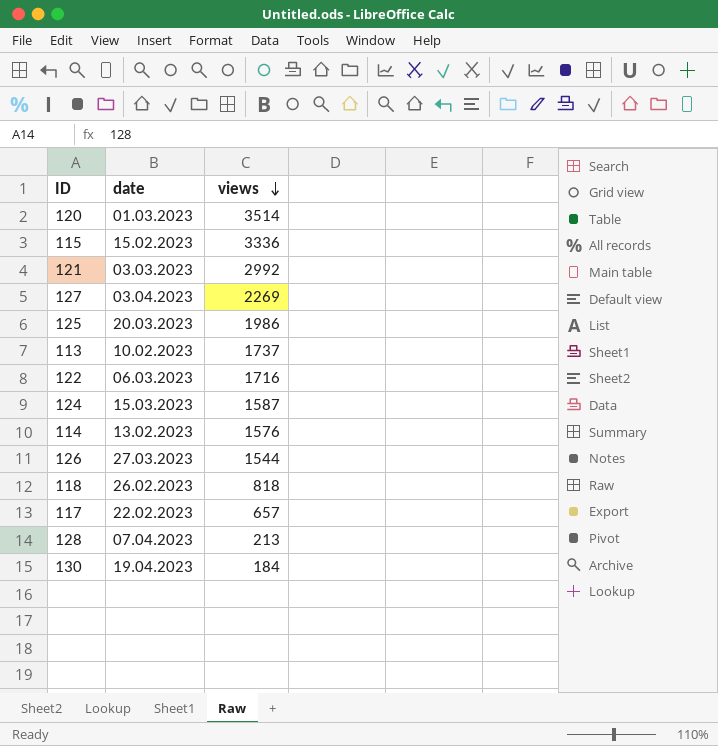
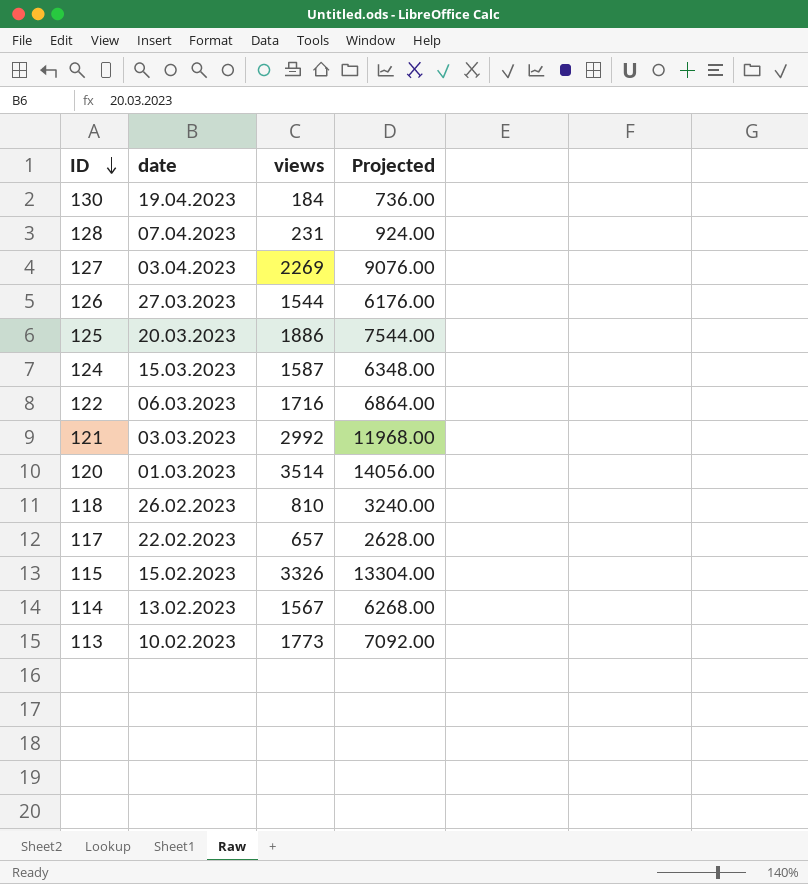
row order: views descending -> ID descending
column Projected | formula: none -> [views] * 4
128 | views: 213 -> 231
125 | views: 1986 -> 1886
118 | views: 818 -> 810
115 | views: 3336 -> 3326
114 | views: 1576 -> 1567
113 | views: 1737 -> 1773

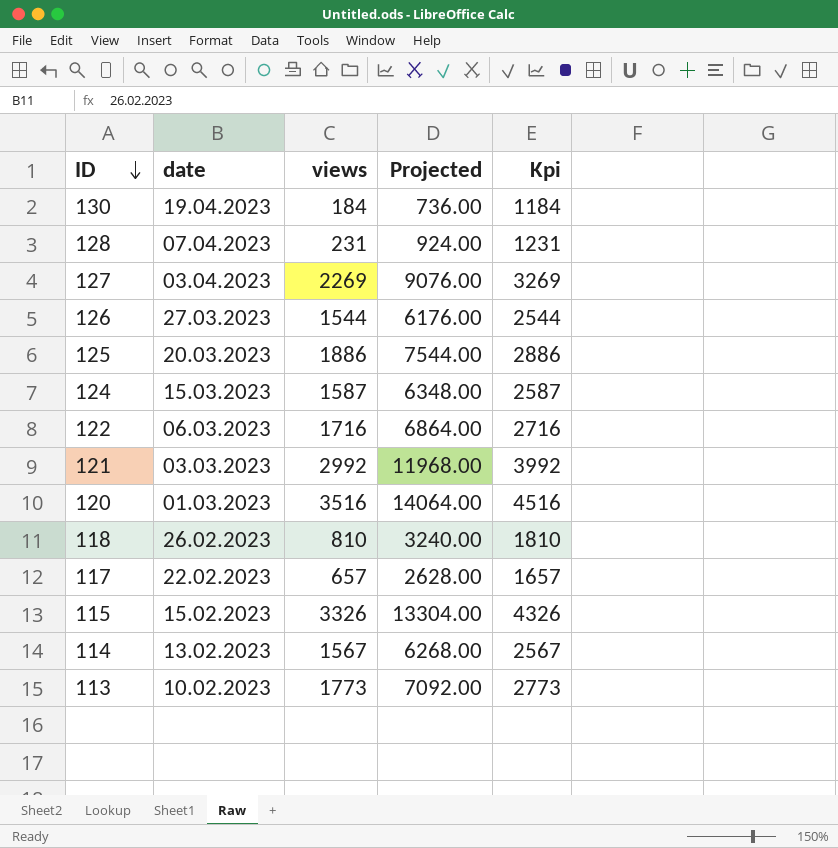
column Kpi | formula: none -> [views] + 1000
120 | views: 3514 -> 3516
120 | Projected: 14056.00 -> 14064.00

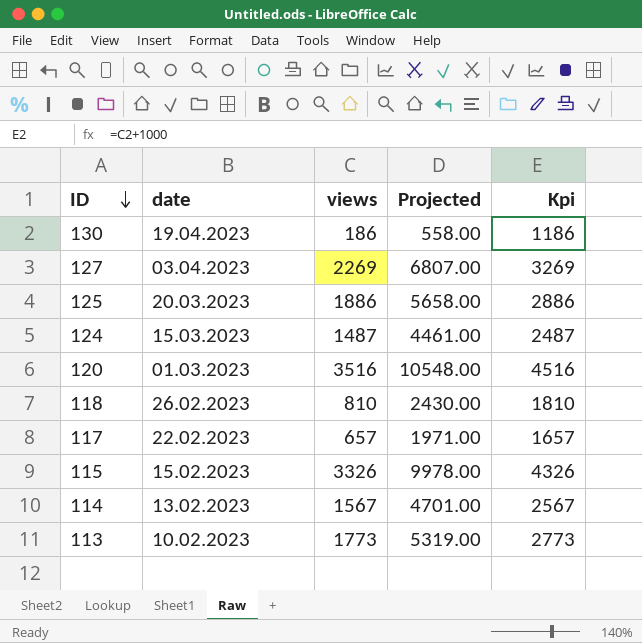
column Projected | formula: [views] * 4 -> [views] * 3
row 128: 07.04.2023 | 231 | 924.00 | 1231 -> none
row 126: 27.03.2023 | 1544 | 6176.00 | 2544 -> none
row 122: 06.03.2023 | 1716 | 6864.00 | 2716 -> none
row 121: 03.03.2023 | 2992 | 11968.00 | 3992 -> none
130 | views: 184 -> 186
130 | Kpi: 1184 -> 1186
124 | views: 1587 -> 1487
124 | Kpi: 2587 -> 2487

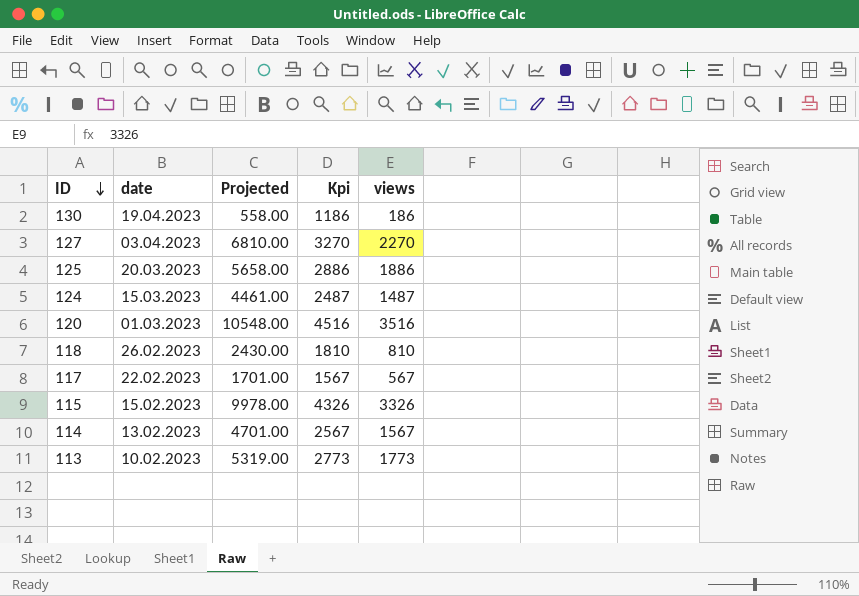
column views | position: 3 -> 5
127 | Projected: 6807.00 -> 6810.00
127 | Kpi: 3269 -> 3270
127 | views: 2269 -> 2270
117 | Projected: 1971.00 -> 1701.00
117 | Kpi: 1657 -> 1567
117 | views: 657 -> 567

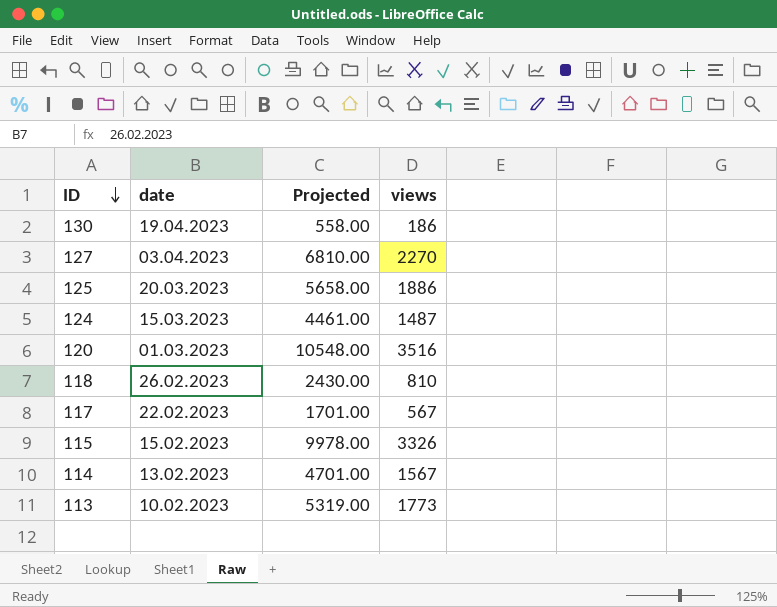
column Kpi | formula: [views] + 1000 -> none

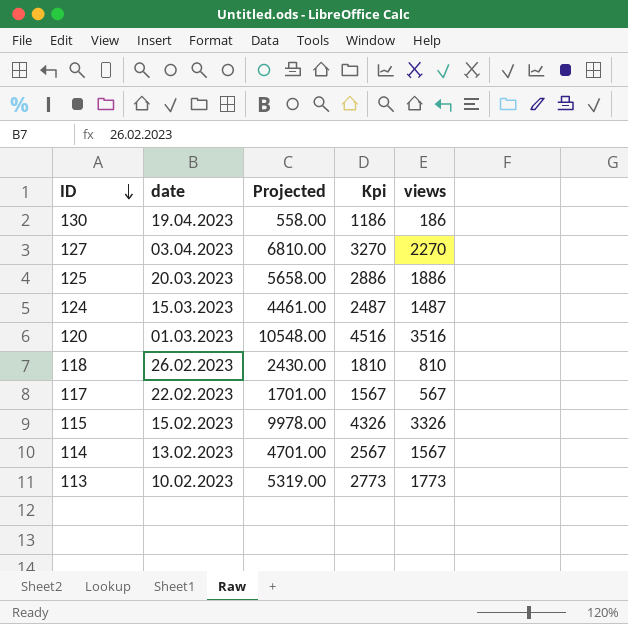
column Kpi | formula: none -> [views] + 1000

